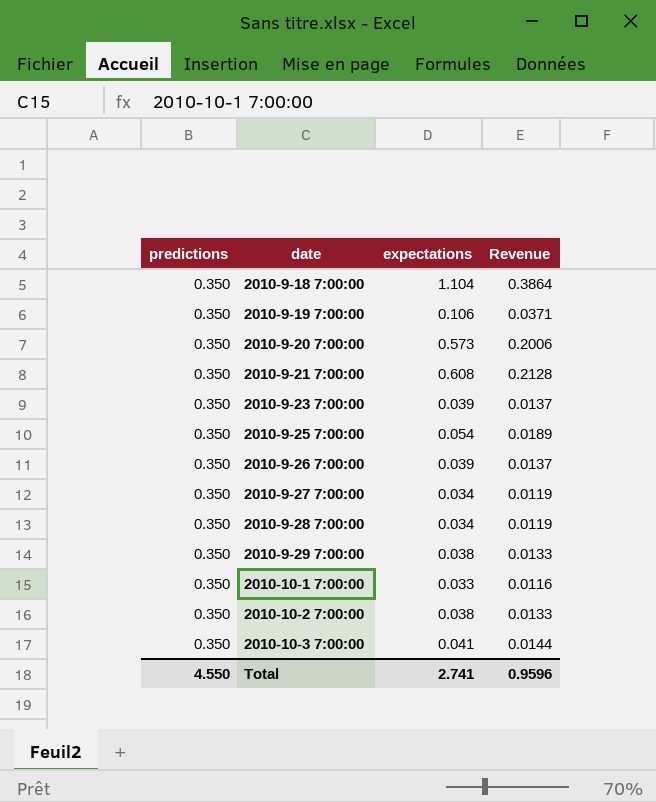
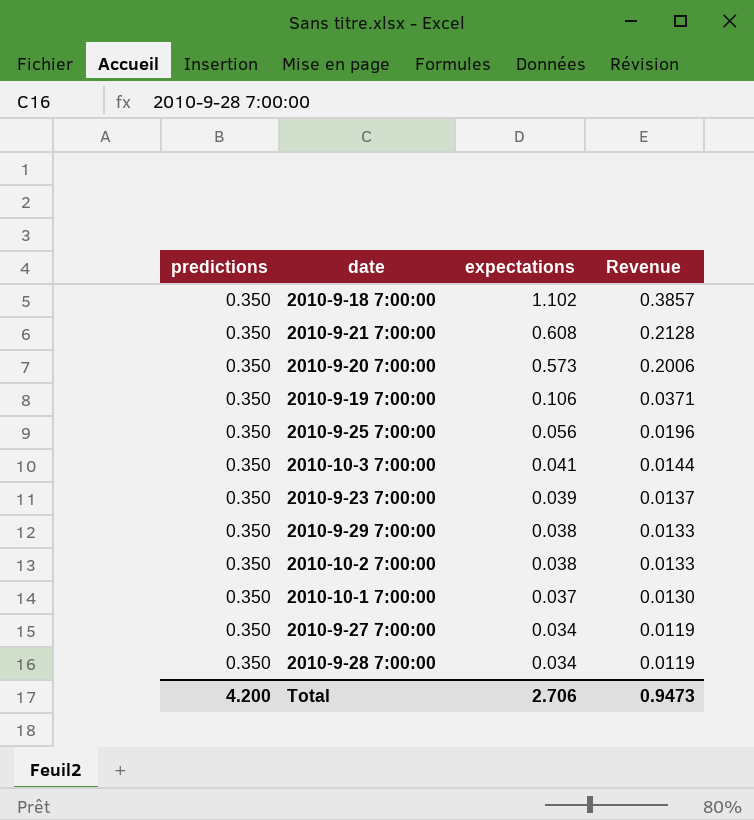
row order: date ascending -> expectations descending
row 2010-9-26 7:00:00: 0.350 | 0.039 | 0.0137 -> none
2010-9-18 7:00:00 | expectations: 1.104 -> 1.102
2010-9-18 7:00:00 | Revenue: 0.3864 -> 0.3857
2010-9-25 7:00:00 | expectations: 0.054 -> 0.056
2010-9-25 7:00:00 | Revenue: 0.0189 -> 0.0196
2010-10-1 7:00:00 | expectations: 0.033 -> 0.037
2010-10-1 7:00:00 | Revenue: 0.0116 -> 0.0130
Total | predictions: 4.550 -> 4.200
Total | expectations: 2.741 -> 2.706
Total | Revenue: 0.9596 -> 0.9473

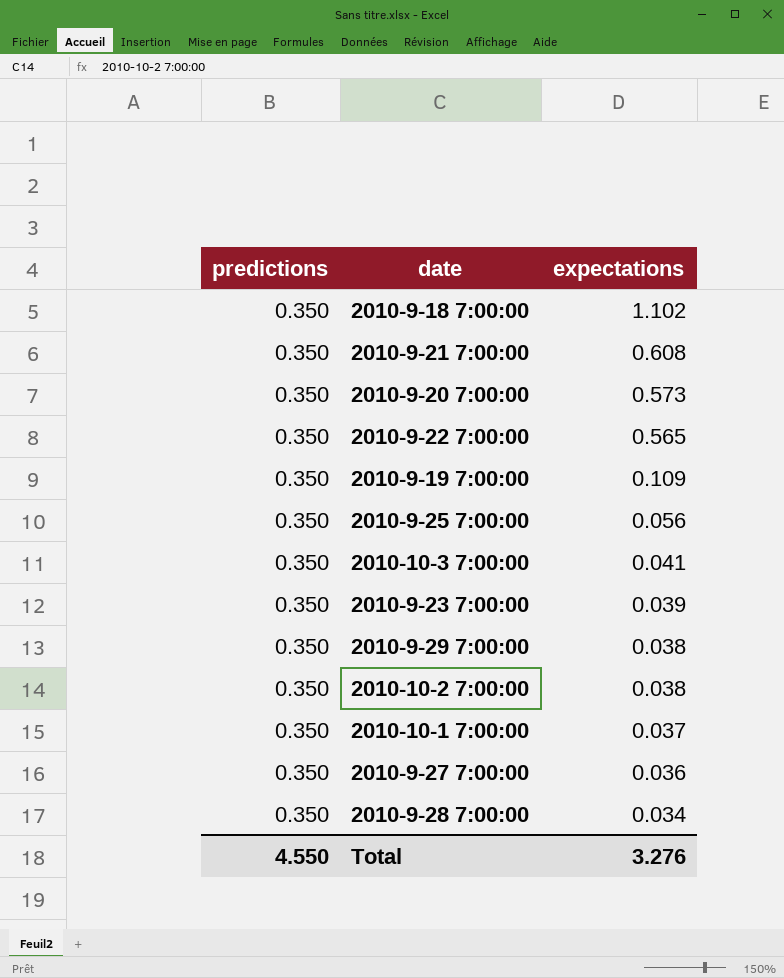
column Revenue | formula: [predictions] * [expectations] -> none
row 2010-9-22 7:00:00: none -> 0.350 | 0.565
2010-9-19 7:00:00 | expectations: 0.106 -> 0.109
2010-9-27 7:00:00 | expectations: 0.034 -> 0.036
Total | predictions: 4.200 -> 4.550
Total | expectations: 2.706 -> 3.276

